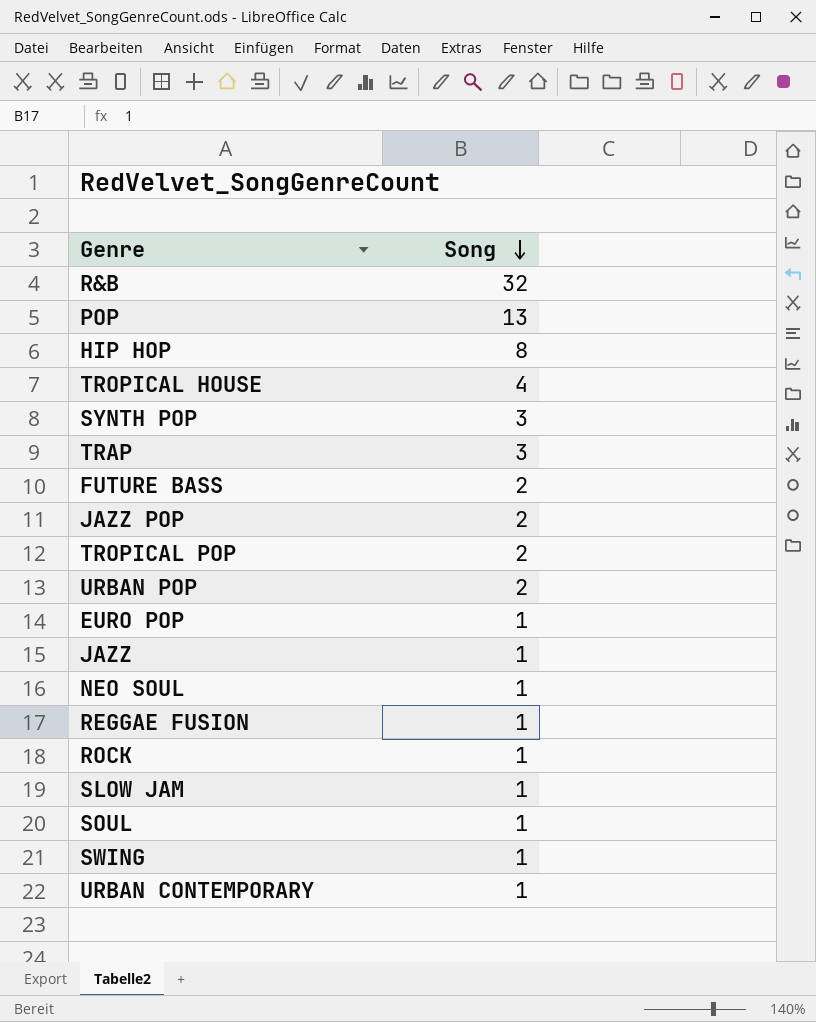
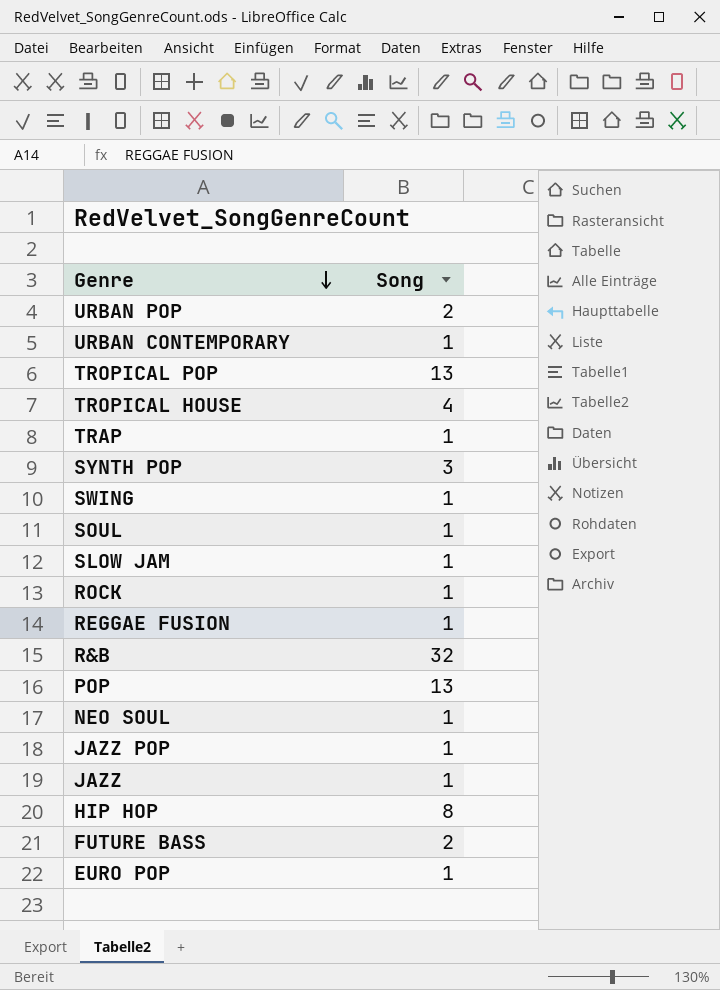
row order: Song descending -> Genre descending
TROPICAL POP | Song: 2 -> 13
TRAP | Song: 3 -> 1
JAZZ POP | Song: 2 -> 1

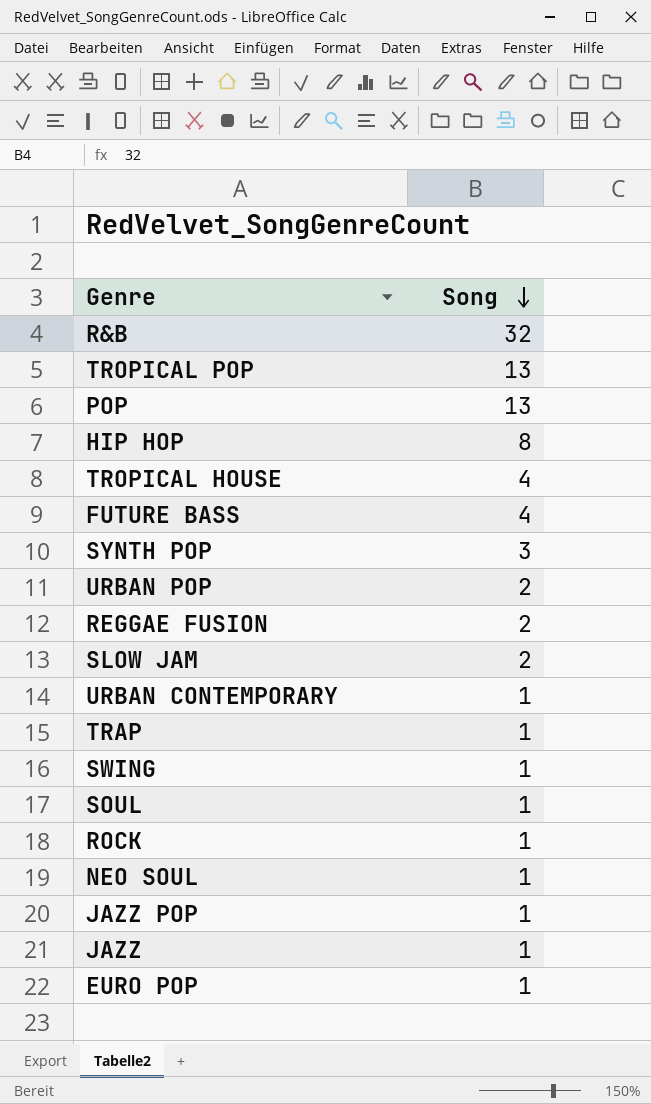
row order: Genre descending -> Song descending
FUTURE BASS | Song: 2 -> 4
REGGAE FUSION | Song: 1 -> 2
SLOW JAM | Song: 1 -> 2

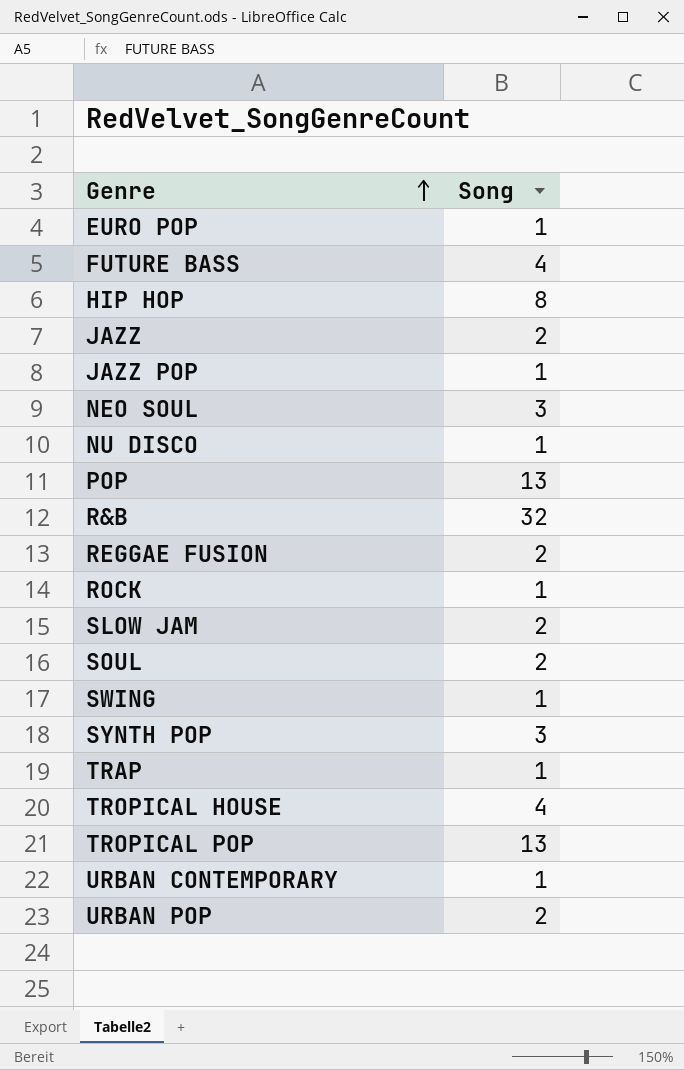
row order: Song descending -> Genre ascending
JAZZ | Song: 1 -> 2
NEO SOUL | Song: 1 -> 3
row NU DISCO: none -> 1
SOUL | Song: 1 -> 2

